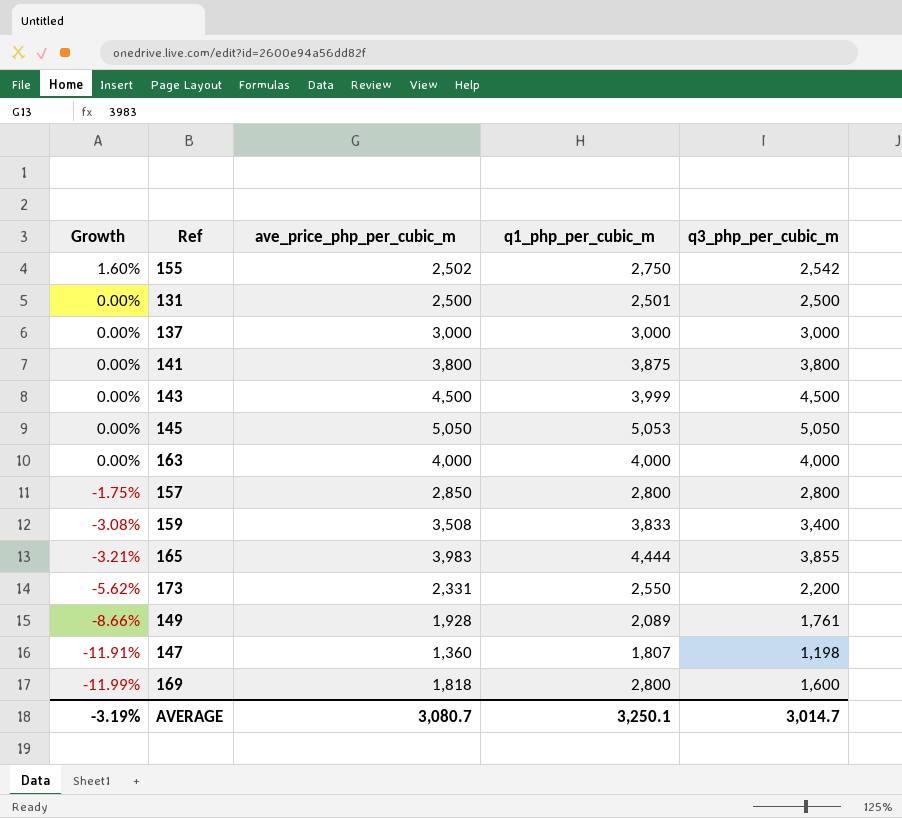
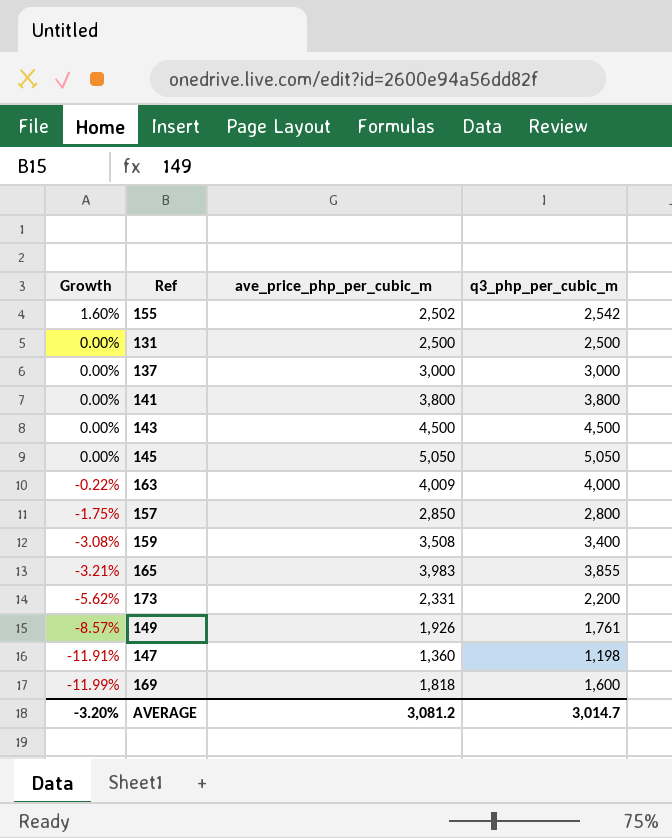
column q1_php_per_cubic_m | position: 4 -> none
163 | Growth: 0.00% -> -0.22%
163 | ave_price_php_per_cubic_m: 4,000 -> 4,009
149 | Growth: -8.66% -> -8.57%
149 | ave_price_php_per_cubic_m: 1,928 -> 1,926
AVERAGE | Growth: -3.19% -> -3.20%
AVERAGE | ave_price_php_per_cubic_m: 3,080.7 -> 3,081.2

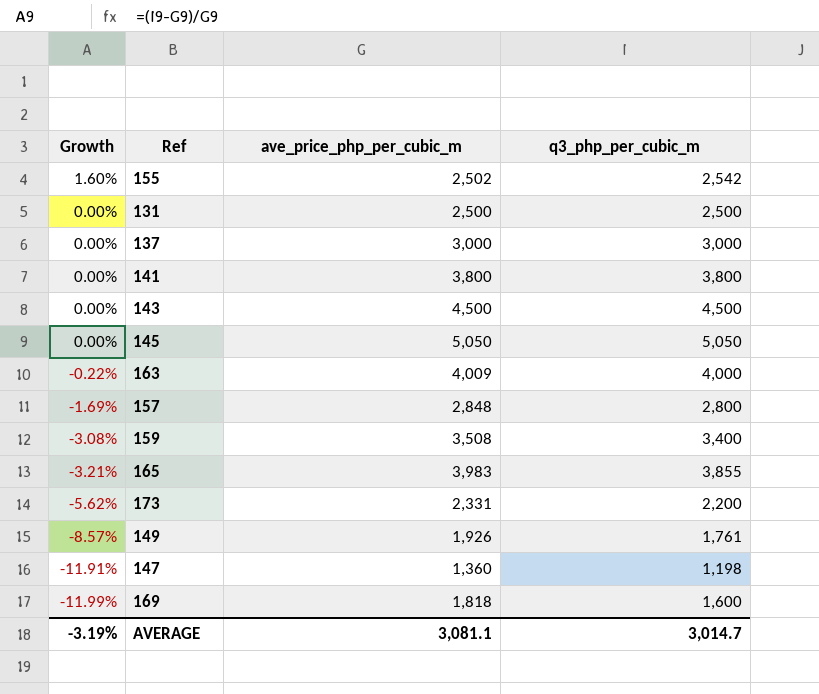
157 | Growth: -1.75% -> -1.69%
157 | ave_price_php_per_cubic_m: 2,850 -> 2,848
AVERAGE | Growth: -3.20% -> -3.19%
AVERAGE | ave_price_php_per_cubic_m: 3,081.2 -> 3,081.1

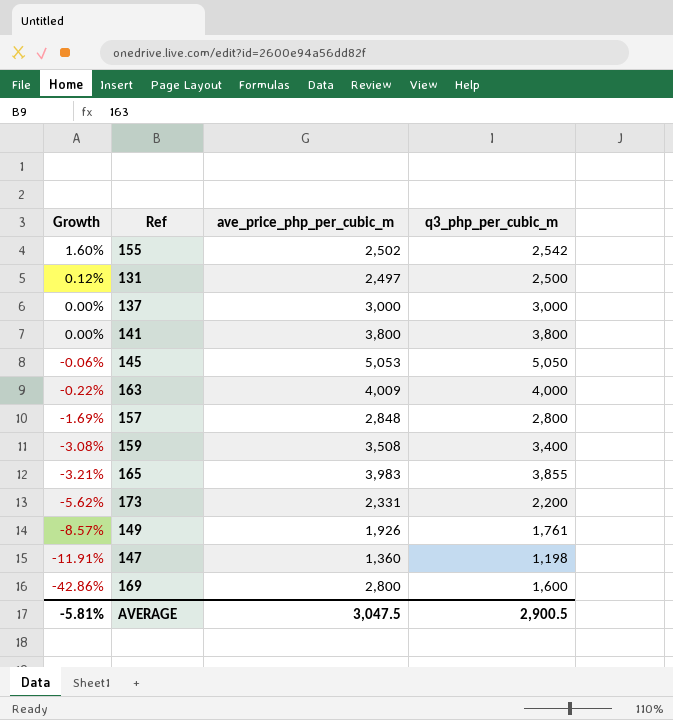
row 143: 0.00% | 4,500 | 4,500 -> none
131 | Growth: 0.00% -> 0.12%
131 | ave_price_php_per_cubic_m: 2,500 -> 2,497
145 | Growth: 0.00% -> -0.06%
145 | ave_price_php_per_cubic_m: 5,050 -> 5,053
169 | Growth: -11.99% -> -42.86%
169 | ave_price_php_per_cubic_m: 1,818 -> 2,800
AVERAGE | Growth: -3.19% -> -5.81%
AVERAGE | ave_price_php_per_cubic_m: 3,081.1 -> 3,047.5
AVERAGE | q3_php_per_cubic_m: 3,014.7 -> 2,900.5

